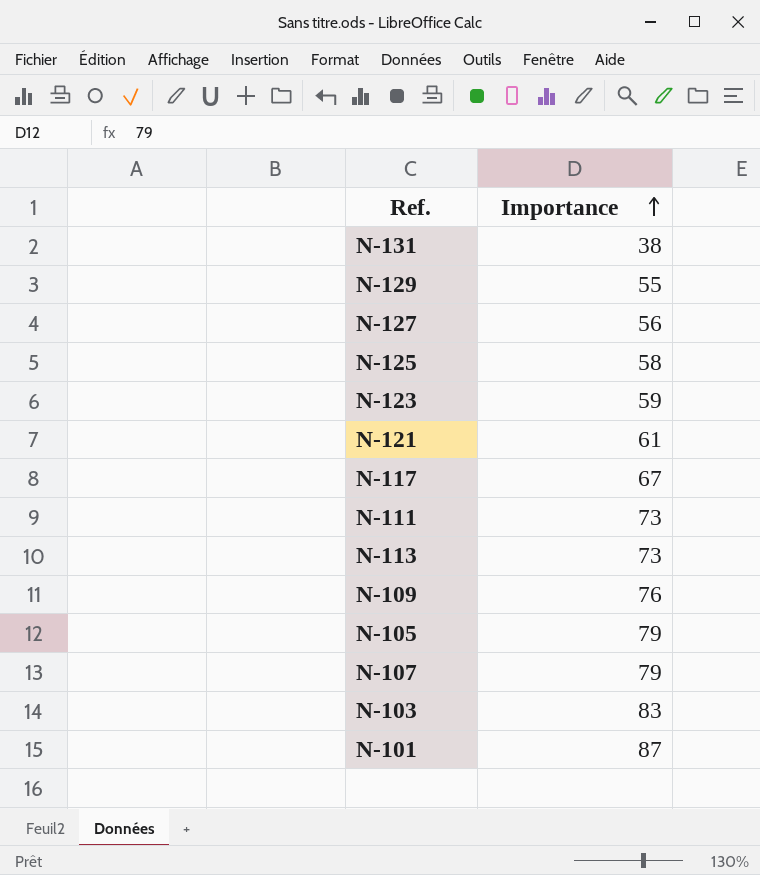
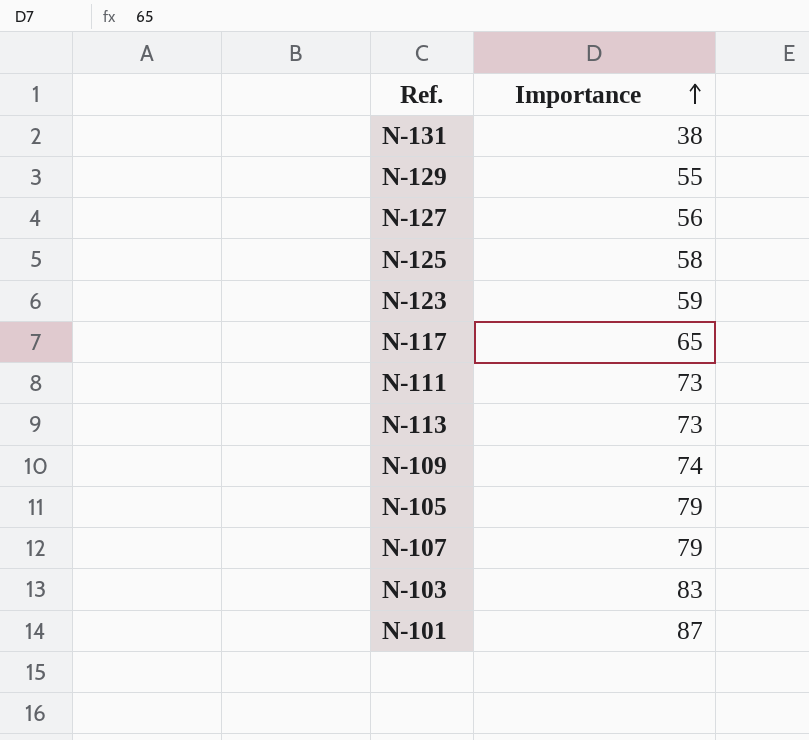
row N-121: 61 -> none
N-117 | Importance: 67 -> 65
N-109 | Importance: 76 -> 74

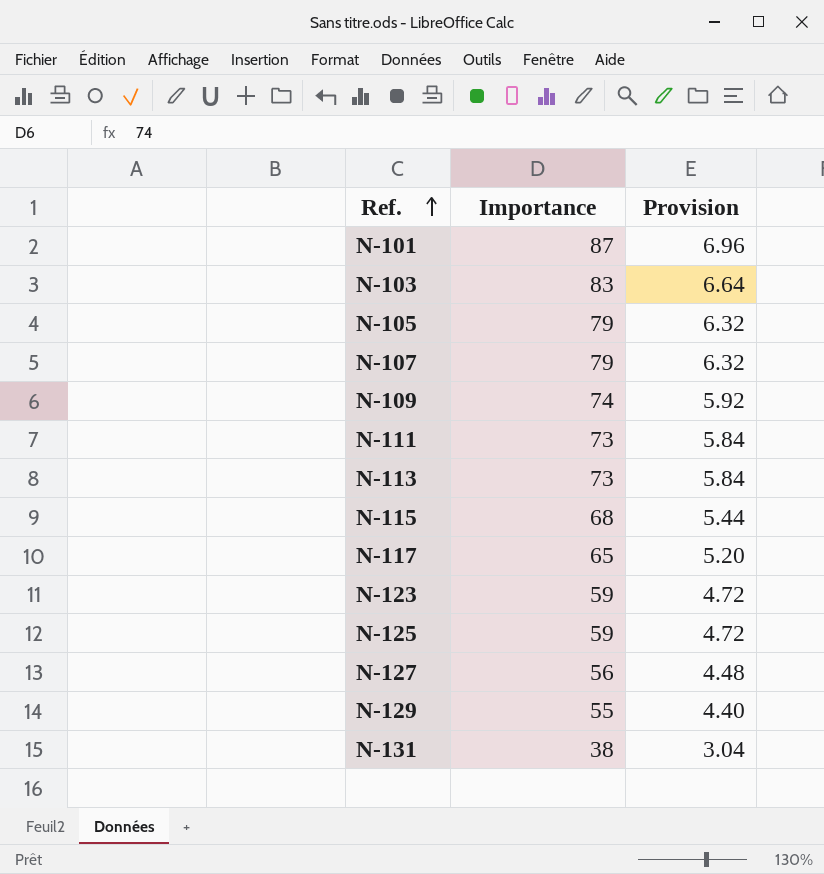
row order: Importance ascending -> Ref. ascending
column Provision | formula: none -> [Importance] * 0.08
row N-115: none -> 68 | 5.44
N-125 | Importance: 58 -> 59

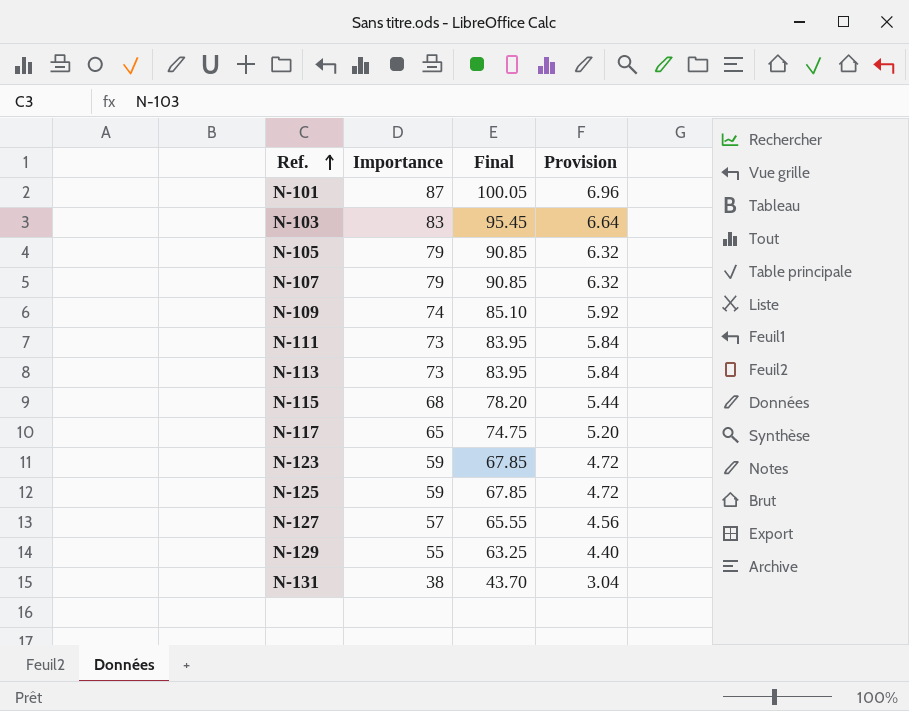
column Final | formula: none -> [Importance] * 1.15
N-127 | Importance: 56 -> 57
N-127 | Provision: 4.48 -> 4.56

